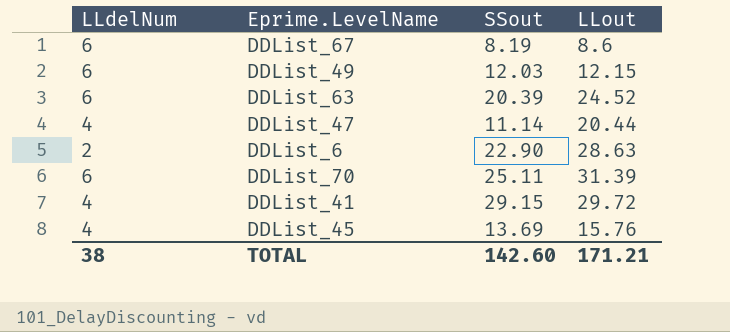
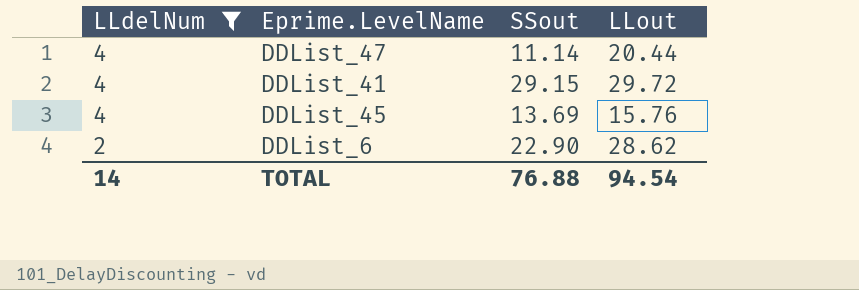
filter: none -> LLdelNum != 6
row order: none -> LLdelNum descending
DDList_6 | LLout: 28.63 -> 28.62
TOTAL | LLdelNum: 38 -> 14
TOTAL | SSout: 142.60 -> 76.88
TOTAL | LLout: 171.21 -> 94.54

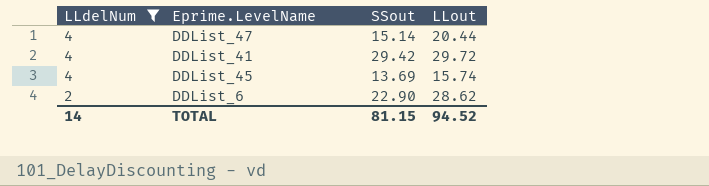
DDList_47 | SSout: 11.14 -> 15.14
DDList_41 | SSout: 29.15 -> 29.42
DDList_45 | LLout: 15.76 -> 15.74
TOTAL | SSout: 76.88 -> 81.15
TOTAL | LLout: 94.54 -> 94.52

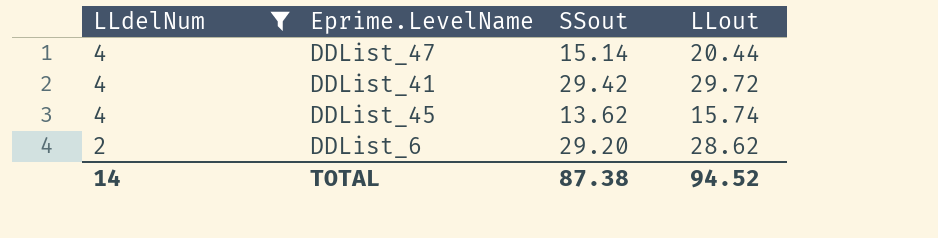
DDList_45 | SSout: 13.69 -> 13.62
DDList_6 | SSout: 22.90 -> 29.20
TOTAL | SSout: 81.15 -> 87.38

